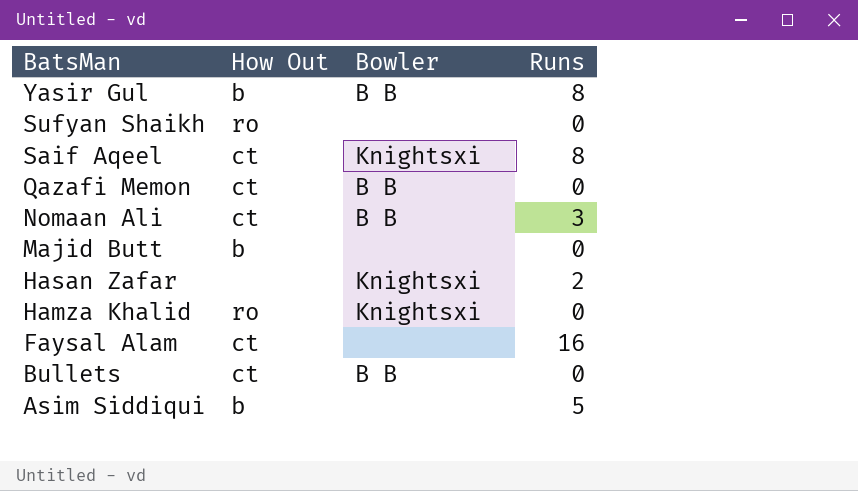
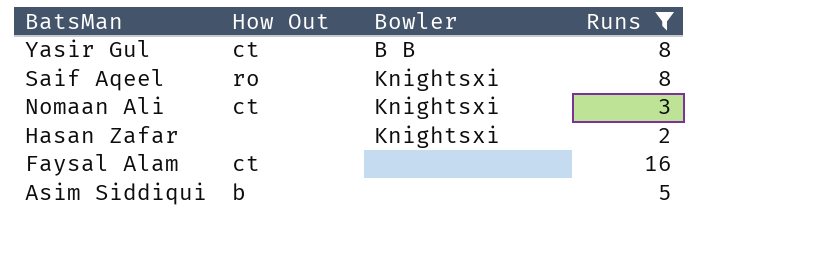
filter: none -> Runs != 0
Yasir Gul | How Out: b -> ct
Saif Aqeel | How Out: ct -> ro
Nomaan Ali | Bowler: B B -> Knightsxi

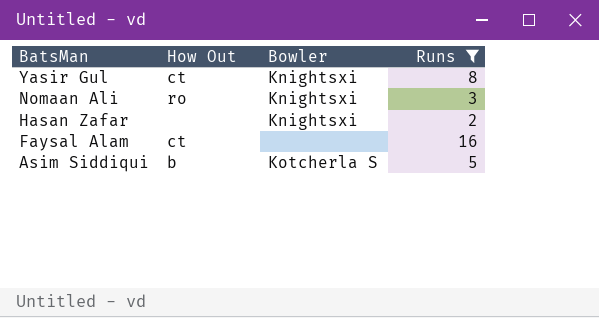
row Saif Aqeel: ro | Knightsxi | 8 -> none
Yasir Gul | Bowler: B B -> Knightsxi
Nomaan Ali | How Out: ct -> ro
Asim Siddiqui | Bowler: none -> Kotcherla S

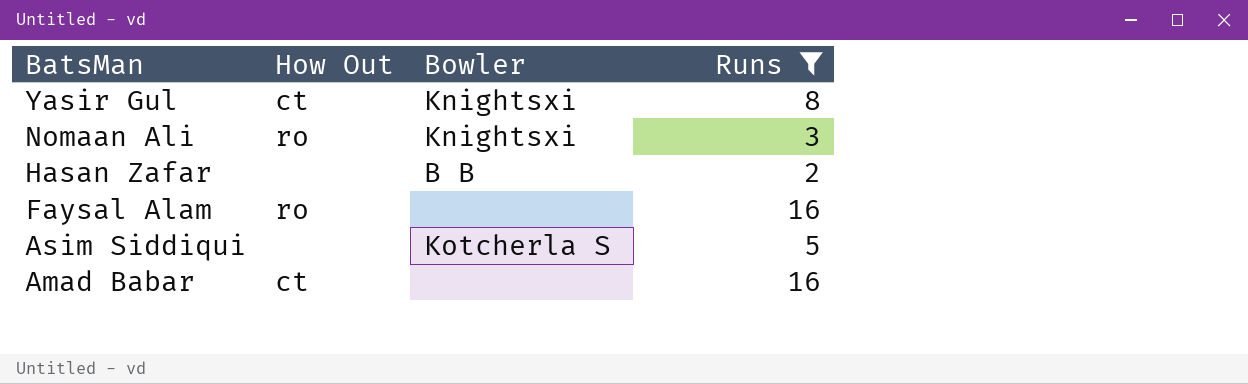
Hasan Zafar | Bowler: Knightsxi -> B B
Faysal Alam | How Out: ct -> ro
Asim Siddiqui | How Out: b -> none
row Amad Babar: none -> ct | none | 16

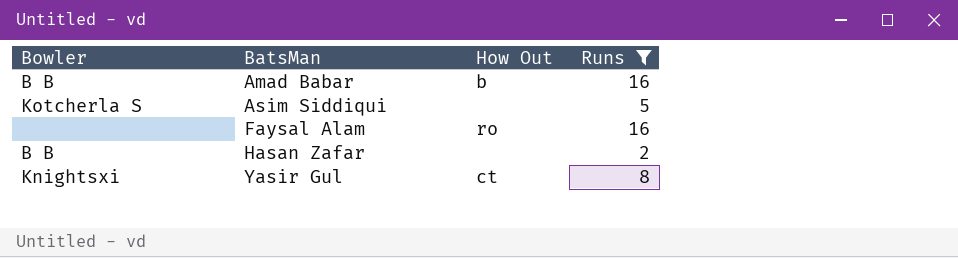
row order: BatsMan descending -> BatsMan ascending
column Bowler | position: 3 -> 1
row Nomaan Ali: ro | Knightsxi | 3 -> none
Amad Babar | Bowler: none -> B B
Amad Babar | How Out: ct -> b

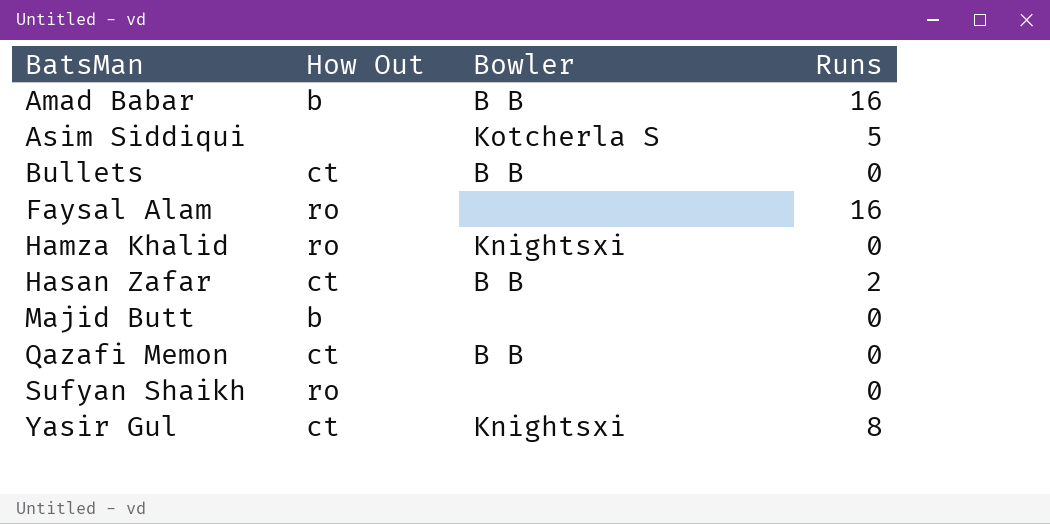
filter: Runs != 0 -> none
column Bowler | position: 1 -> 3
Hasan Zafar | How Out: none -> ct

